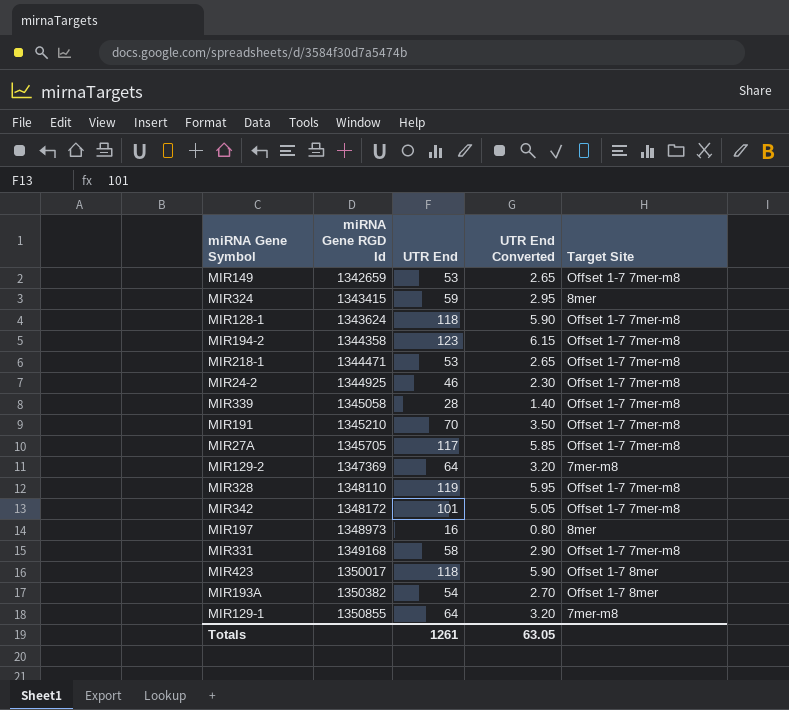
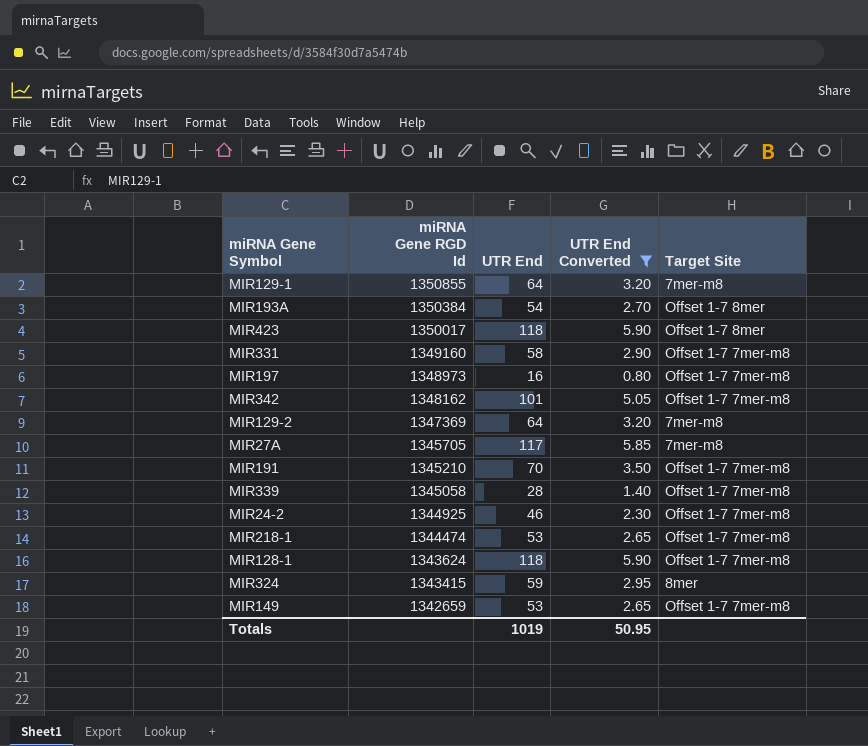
filter: none -> UTR End Converted <= 5.90
row order: miRNA Gene RGD Id ascending -> miRNA Gene RGD Id descending
MIR193A | miRNA Gene RGD Id: 1350382 -> 1350384
MIR331 | miRNA Gene RGD Id: 1349168 -> 1349160
MIR197 | Target Site: 8mer -> Offset 1-7 7mer-m8
MIR342 | miRNA Gene RGD Id: 1348172 -> 1348162
MIR27A | Target Site: Offset 1-7 7mer-m8 -> 7mer-m8
MIR218-1 | miRNA Gene RGD Id: 1344471 -> 1344474
Totals | UTR End: 1261 -> 1019
Totals | UTR End Converted: 63.05 -> 50.95

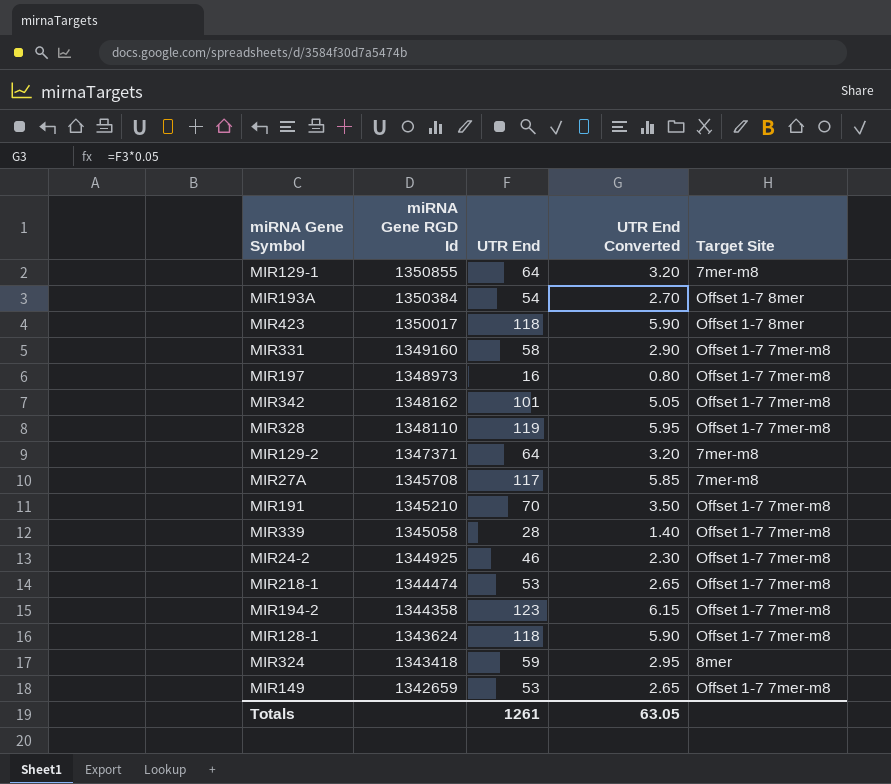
filter: UTR End Converted <= 5.90 -> none
MIR129-2 | miRNA Gene RGD Id: 1347369 -> 1347371
MIR27A | miRNA Gene RGD Id: 1345705 -> 1345708
MIR324 | miRNA Gene RGD Id: 1343415 -> 1343418
Totals | UTR End: 1019 -> 1261
Totals | UTR End Converted: 50.95 -> 63.05

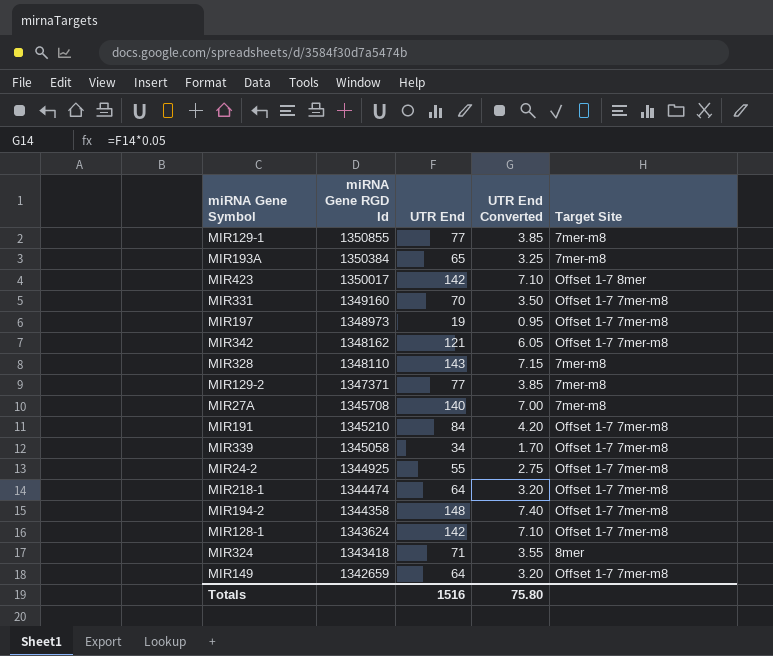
MIR129-1 | UTR End: 64 -> 77
MIR129-1 | UTR End Converted: 3.20 -> 3.85
MIR193A | UTR End: 54 -> 65
MIR193A | UTR End Converted: 2.70 -> 3.25
MIR193A | Target Site: Offset 1-7 8mer -> 7mer-m8
MIR423 | UTR End: 118 -> 142
MIR423 | UTR End Converted: 5.90 -> 7.10
MIR331 | UTR End: 58 -> 70
MIR331 | UTR End Converted: 2.90 -> 3.50
MIR197 | UTR End: 16 -> 19
MIR197 | UTR End Converted: 0.80 -> 0.95
MIR342 | UTR End: 101 -> 121
MIR342 | UTR End Converted: 5.05 -> 6.05
MIR328 | UTR End: 119 -> 143
MIR328 | UTR End Converted: 5.95 -> 7.15
MIR328 | Target Site: Offset 1-7 7mer-m8 -> 7mer-m8
MIR129-2 | UTR End: 64 -> 77
MIR129-2 | UTR End Converted: 3.20 -> 3.85
MIR27A | UTR End: 117 -> 140
MIR27A | UTR End Converted: 5.85 -> 7.00
MIR191 | UTR End: 70 -> 84
MIR191 | UTR End Converted: 3.50 -> 4.20
MIR339 | UTR End: 28 -> 34
MIR339 | UTR End Converted: 1.40 -> 1.70
MIR24-2 | UTR End: 46 -> 55
MIR24-2 | UTR End Converted: 2.30 -> 2.75
MIR218-1 | UTR End: 53 -> 64
MIR218-1 | UTR End Converted: 2.65 -> 3.20
MIR194-2 | UTR End: 123 -> 148
MIR194-2 | UTR End Converted: 6.15 -> 7.40
MIR128-1 | UTR End: 118 -> 142
MIR128-1 | UTR End Converted: 5.90 -> 7.10
MIR324 | UTR End: 59 -> 71
MIR324 | UTR End Converted: 2.95 -> 3.55
MIR149 | UTR End: 53 -> 64
MIR149 | UTR End Converted: 2.65 -> 3.20
Totals | UTR End: 1261 -> 1516
Totals | UTR End Converted: 63.05 -> 75.80

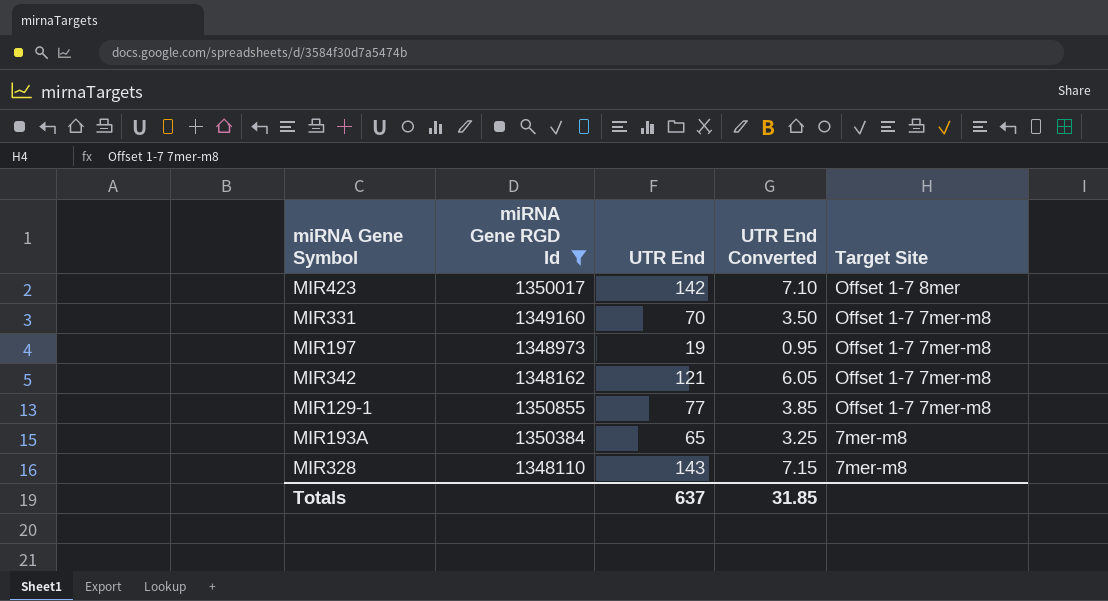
filter: none -> miRNA Gene RGD Id >= 1348110
row order: miRNA Gene RGD Id descending -> Target Site descending
MIR129-1 | Target Site: 7mer-m8 -> Offset 1-7 7mer-m8
Totals | UTR End: 1516 -> 637
Totals | UTR End Converted: 75.80 -> 31.85

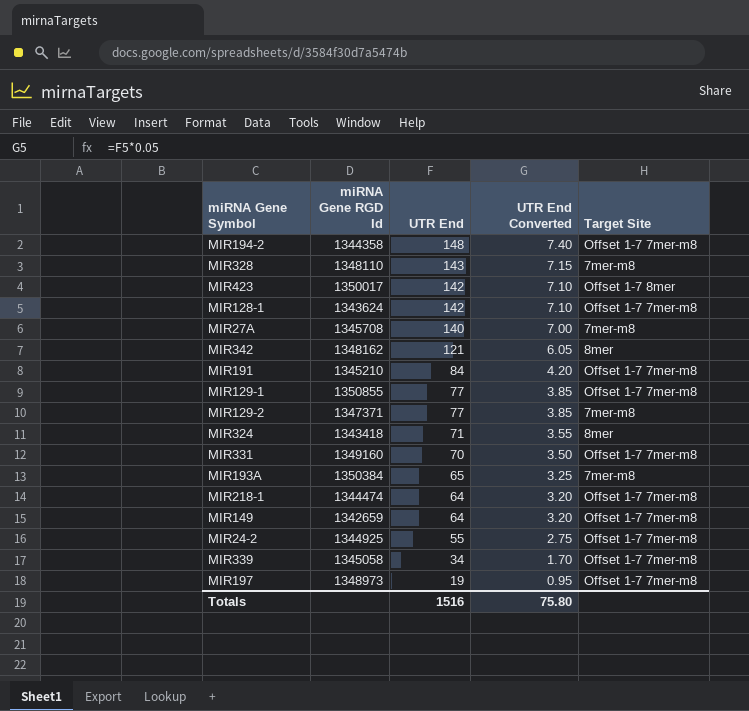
filter: miRNA Gene RGD Id >= 1348110 -> none
row order: Target Site descending -> UTR End descending
MIR342 | Target Site: Offset 1-7 7mer-m8 -> 8mer
Totals | UTR End: 637 -> 1516
Totals | UTR End Converted: 31.85 -> 75.80

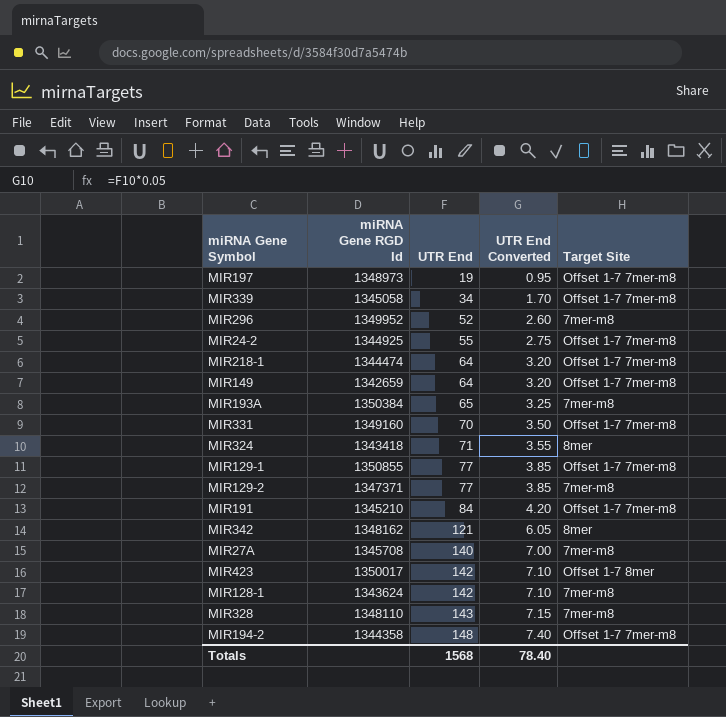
row order: UTR End descending -> UTR End ascending
row MIR296: none -> 1349952 | 52 | 2.60 | 7mer-m8
MIR128-1 | Target Site: Offset 1-7 7mer-m8 -> 7mer-m8
Totals | UTR End: 1516 -> 1568
Totals | UTR End Converted: 75.80 -> 78.40

